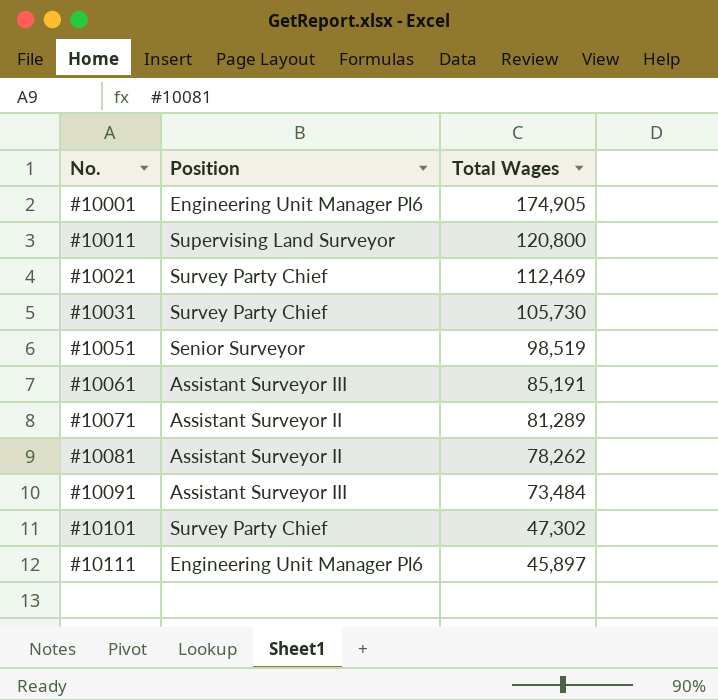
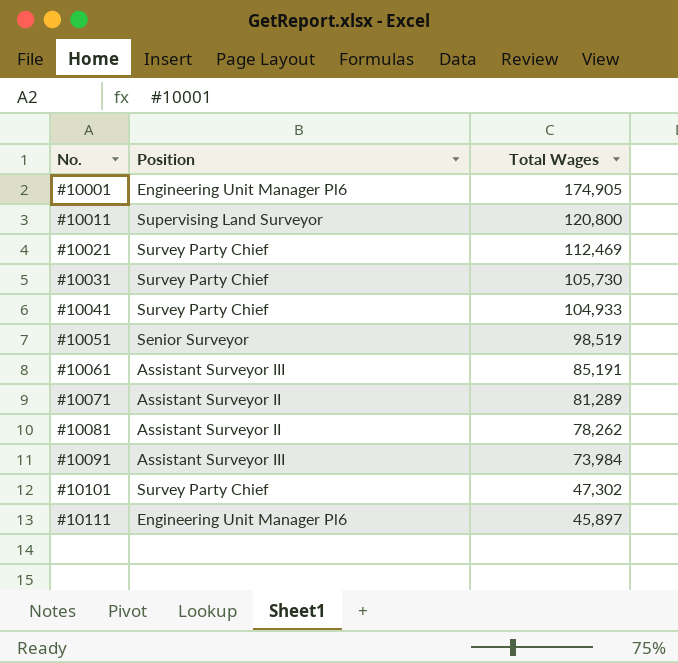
row #10041: none -> Survey Party Chief | 104,933
#10091 | Total Wages: 73,484 -> 73,984

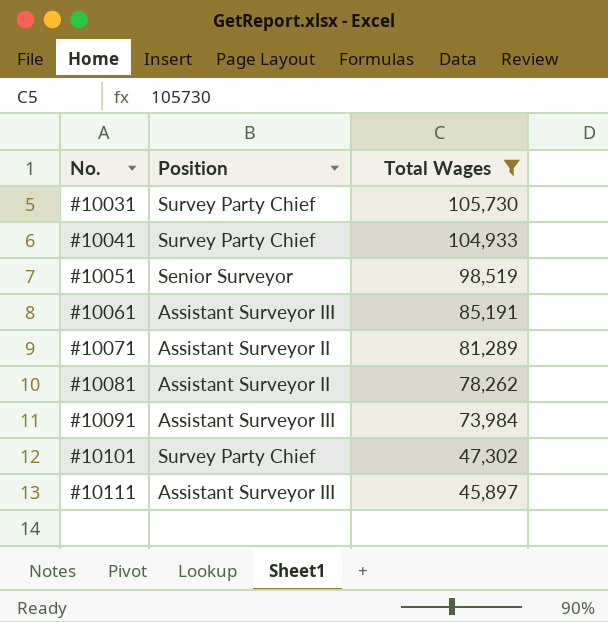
filter: none -> Total Wages <= 105,730
#10111 | Position: Engineering Unit Manager Pl6 -> Assistant Surveyor III

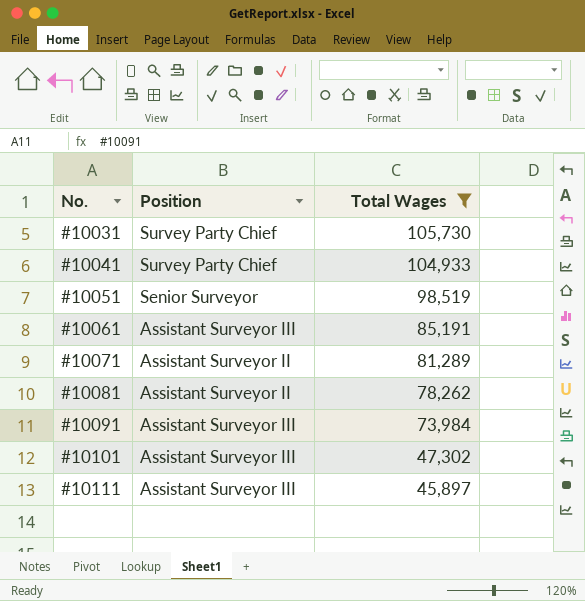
#10101 | Position: Survey Party Chief -> Assistant Surveyor III

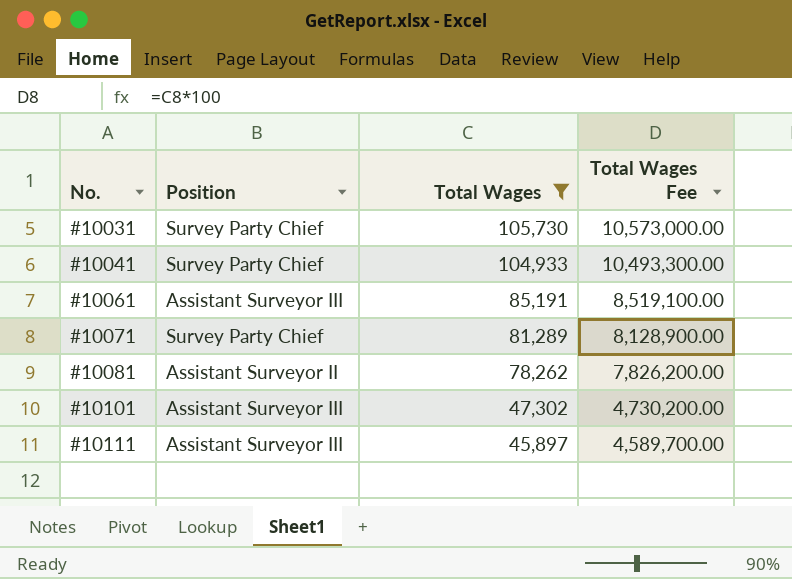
column Total Wages Fee | formula: none -> [Total Wages] * 100
row #10051: Senior Surveyor | 98,519 -> none
row #10091: Assistant Surveyor III | 73,984 -> none
#10071 | Position: Assistant Surveyor II -> Survey Party Chief

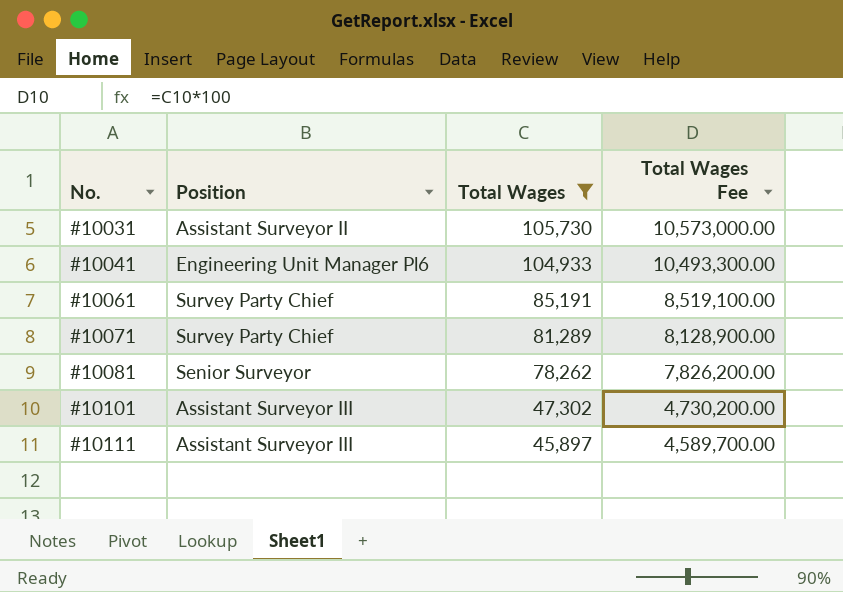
#10031 | Position: Survey Party Chief -> Assistant Surveyor II
#10041 | Position: Survey Party Chief -> Engineering Unit Manager Pl6
#10061 | Position: Assistant Surveyor III -> Survey Party Chief
#10081 | Position: Assistant Surveyor II -> Senior Surveyor

